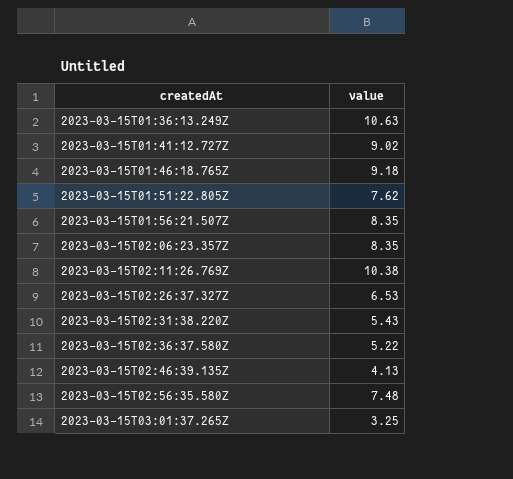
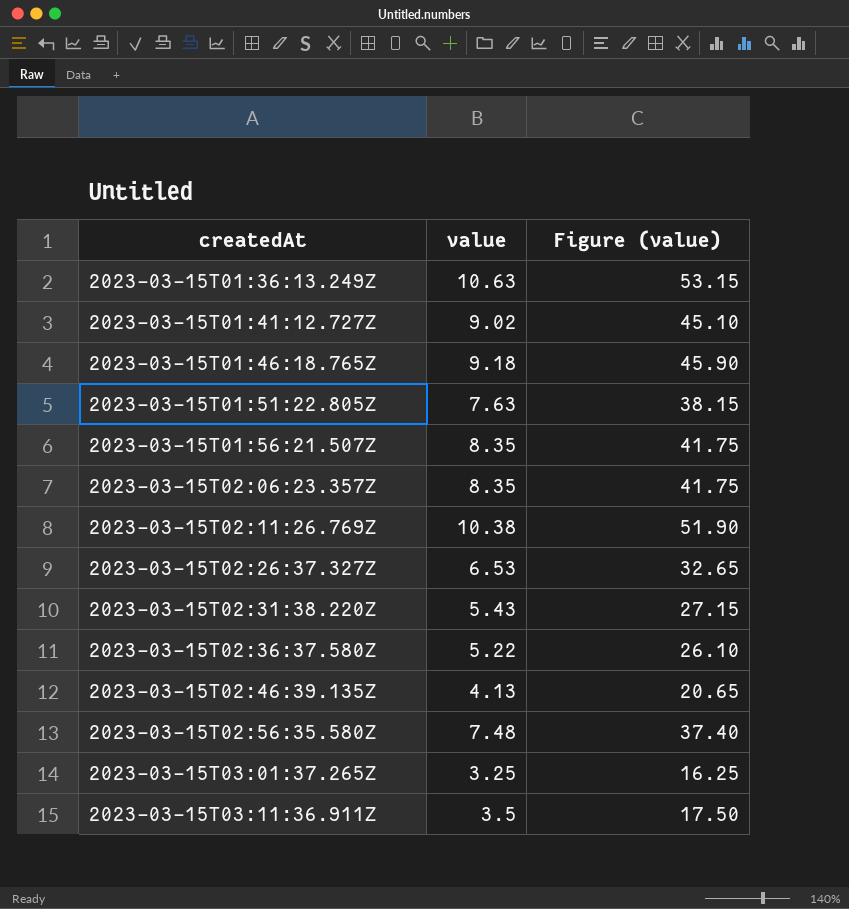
column Figure (value) | formula: none -> [value] * 5
2023-03-15T01:51:22.805Z | value: 7.62 -> 7.63
row 2023-03-15T03:11:36.911Z: none -> 3.5 | 17.50

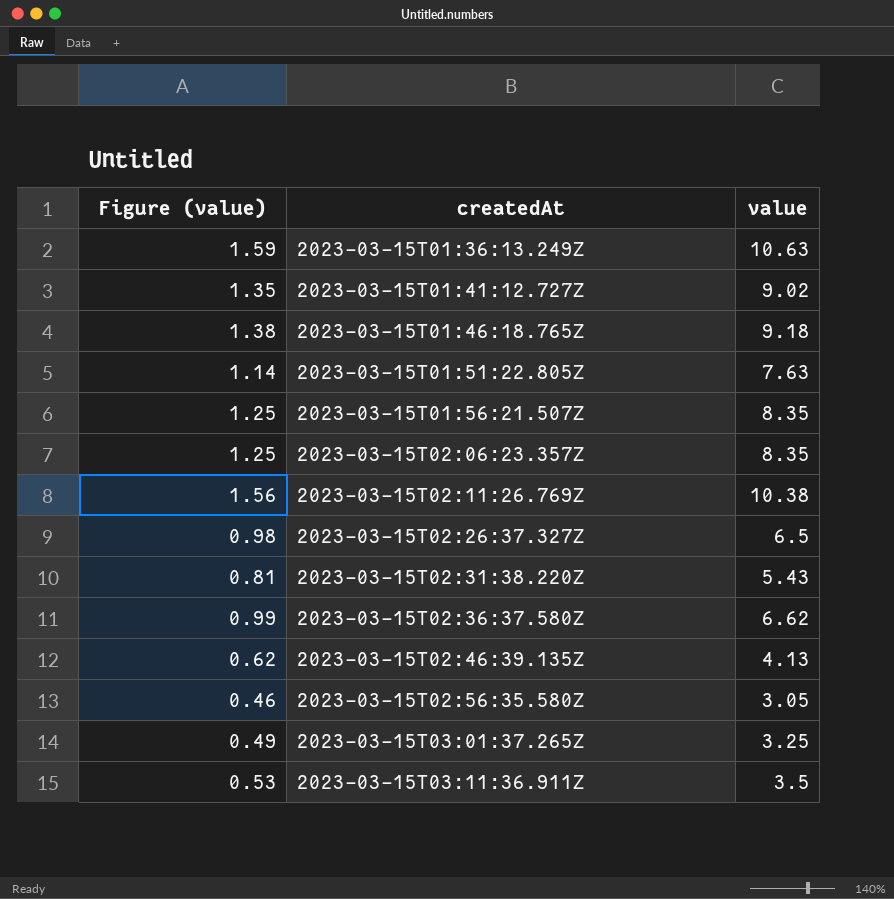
column Figure (value) | formula: [value] * 5 -> [value] * 0.15
column Figure (value) | position: 3 -> 1
2023-03-15T02:26:37.327Z | value: 6.53 -> 6.5
2023-03-15T02:36:37.580Z | value: 5.22 -> 6.62
2023-03-15T02:56:35.580Z | value: 7.48 -> 3.05

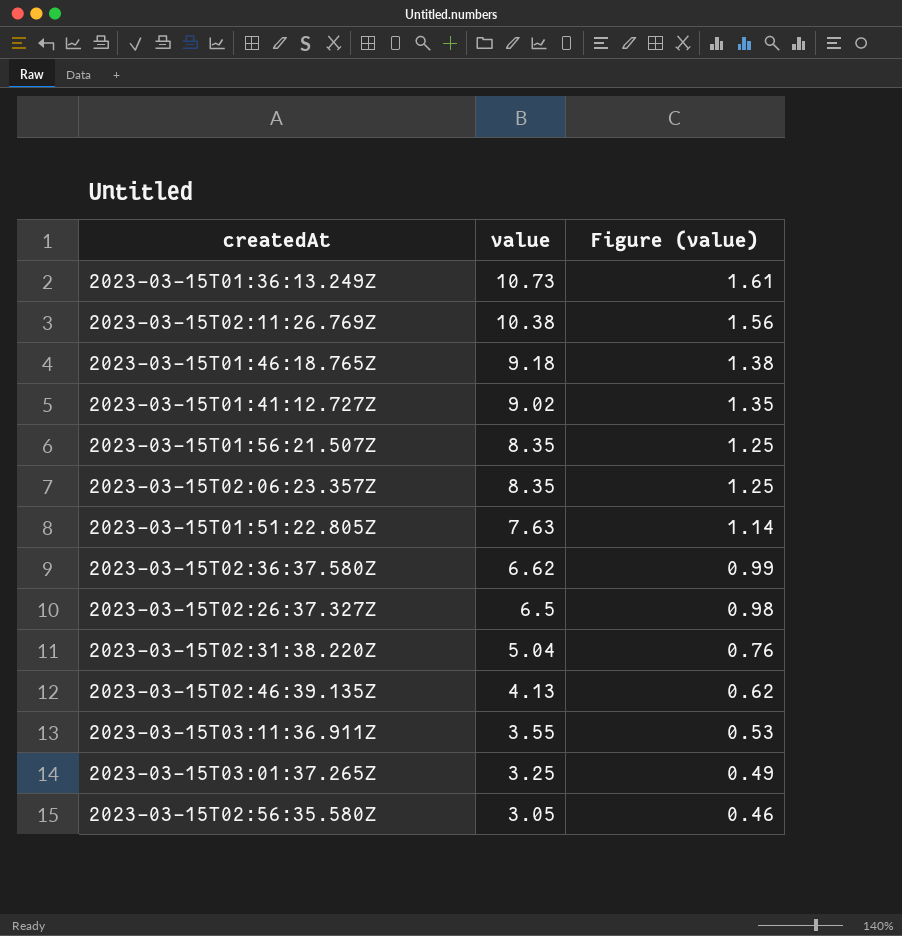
row order: createdAt ascending -> value descending
column Figure (value) | position: 1 -> 3
2023-03-15T01:36:13.249Z | value: 10.63 -> 10.73
2023-03-15T01:36:13.249Z | Figure (value): 1.59 -> 1.61
2023-03-15T02:31:38.220Z | value: 5.43 -> 5.04
2023-03-15T02:31:38.220Z | Figure (value): 0.81 -> 0.76
2023-03-15T03:11:36.911Z | value: 3.5 -> 3.55

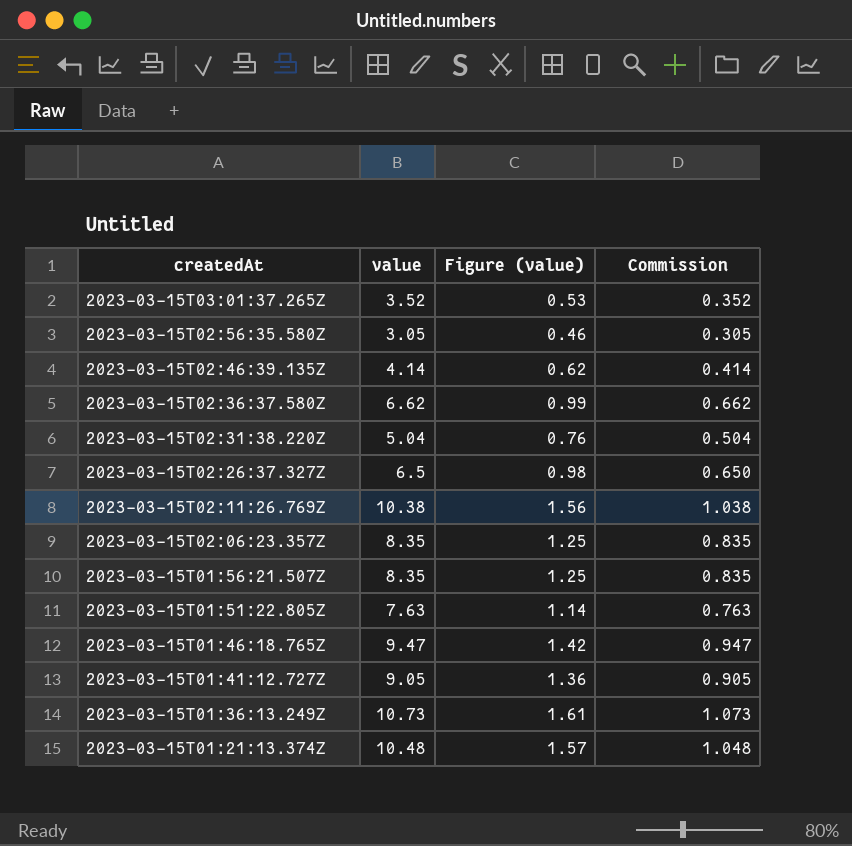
row order: value descending -> createdAt descending
column Commission | formula: none -> [value] * 0.1
row 2023-03-15T03:11:36.911Z: 3.55 | 0.53 -> none
2023-03-15T03:01:37.265Z | value: 3.25 -> 3.52
2023-03-15T03:01:37.265Z | Figure (value): 0.49 -> 0.53
2023-03-15T02:46:39.135Z | value: 4.13 -> 4.14
2023-03-15T01:46:18.765Z | value: 9.18 -> 9.47
2023-03-15T01:46:18.765Z | Figure (value): 1.38 -> 1.42
2023-03-15T01:41:12.727Z | value: 9.02 -> 9.05
2023-03-15T01:41:12.727Z | Figure (value): 1.35 -> 1.36
row 2023-03-15T01:21:13.374Z: none -> 10.48 | 1.57 | 1.048

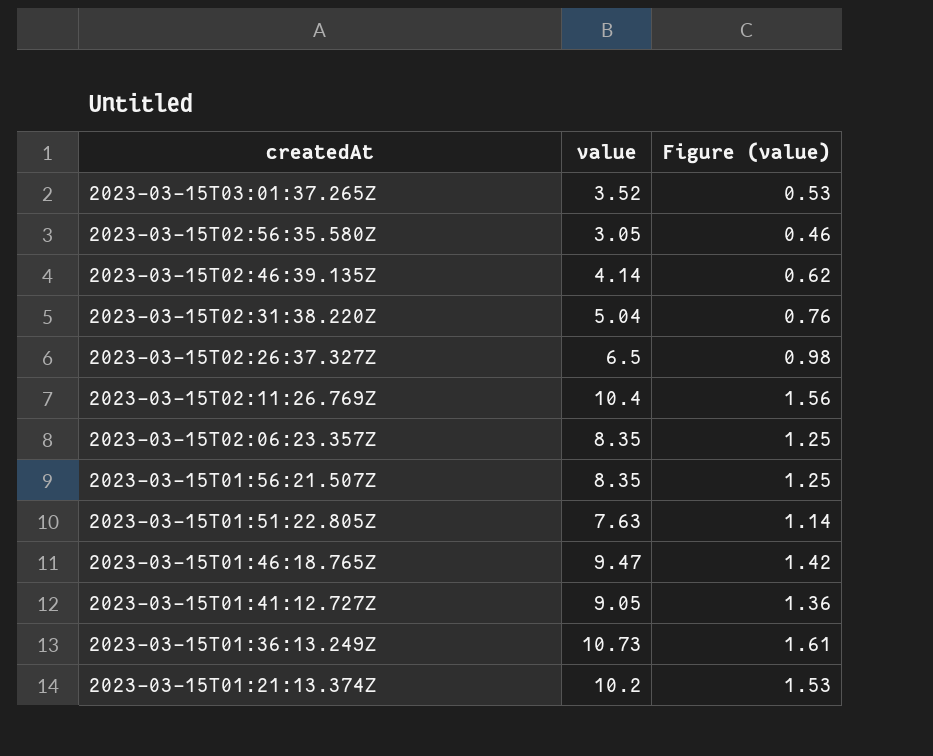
column Commission | formula: [value] * 0.1 -> none
row 2023-03-15T02:36:37.580Z: 6.62 | 0.99 | 0.662 -> none
2023-03-15T02:11:26.769Z | value: 10.38 -> 10.4
2023-03-15T01:21:13.374Z | value: 10.48 -> 10.2
2023-03-15T01:21:13.374Z | Figure (value): 1.57 -> 1.53

